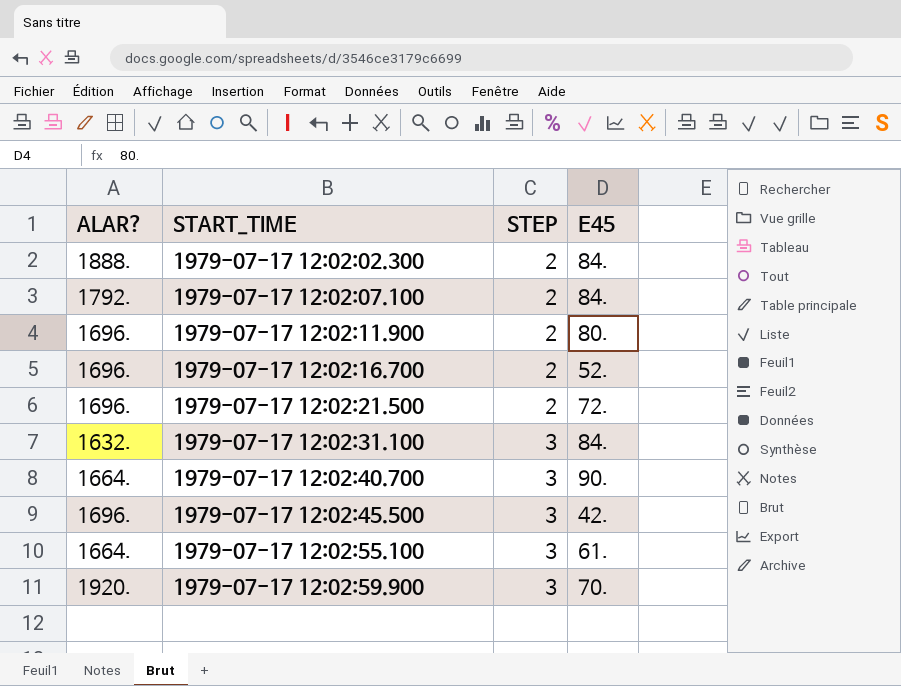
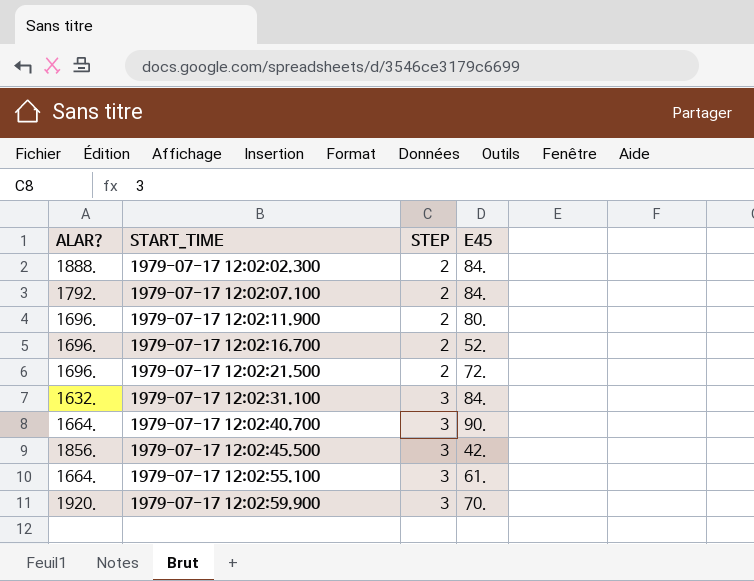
1979-07-17 12:02:45.500 | ALAR?: 1696. -> 1856.

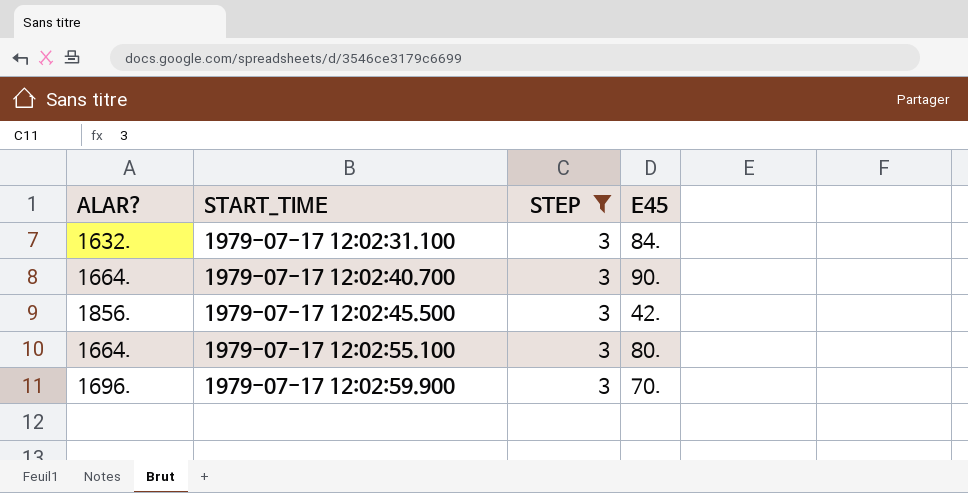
filter: none -> STEP = 3
1979-07-17 12:02:55.100 | E45: 61. -> 80.
1979-07-17 12:02:59.900 | ALAR?: 1920. -> 1696.

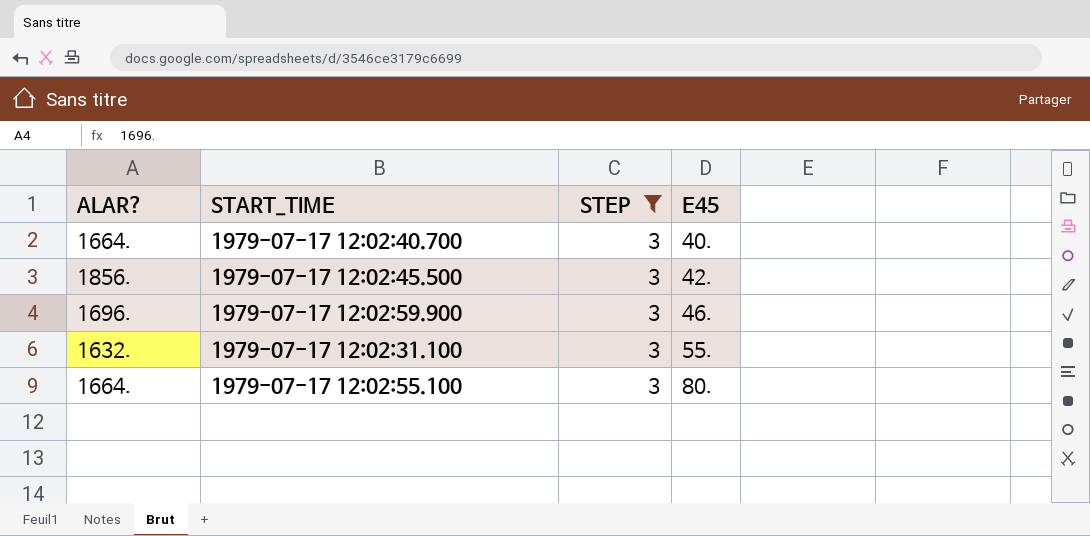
row order: START_TIME ascending -> E45 ascending
1979-07-17 12:02:40.700 | E45: 90. -> 40.
1979-07-17 12:02:59.900 | E45: 70. -> 46.
1979-07-17 12:02:31.100 | E45: 84. -> 55.

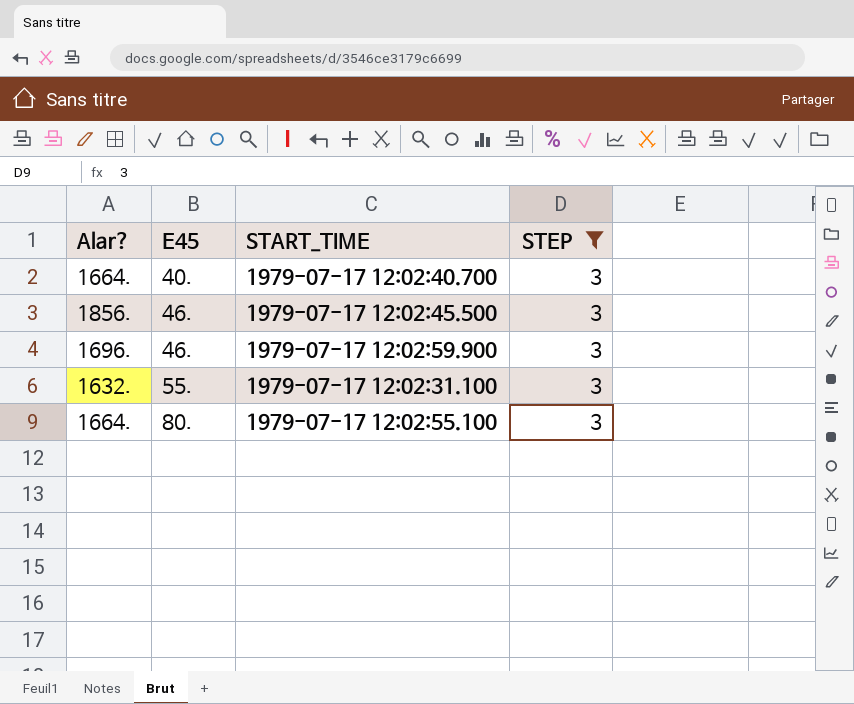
column name: ALAR? -> Alar?
column E45 | position: 4 -> 2
1979-07-17 12:02:45.500 | E45: 42. -> 46.

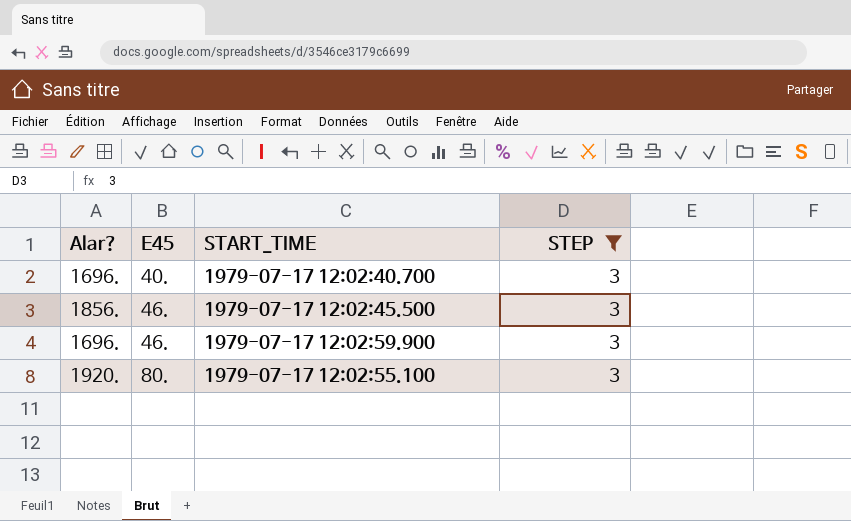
row 1979-07-17 12:02:31.100: 1632. | 55. | 3 -> none
1979-07-17 12:02:40.700 | Alar?: 1664. -> 1696.
1979-07-17 12:02:55.100 | Alar?: 1664. -> 1920.

